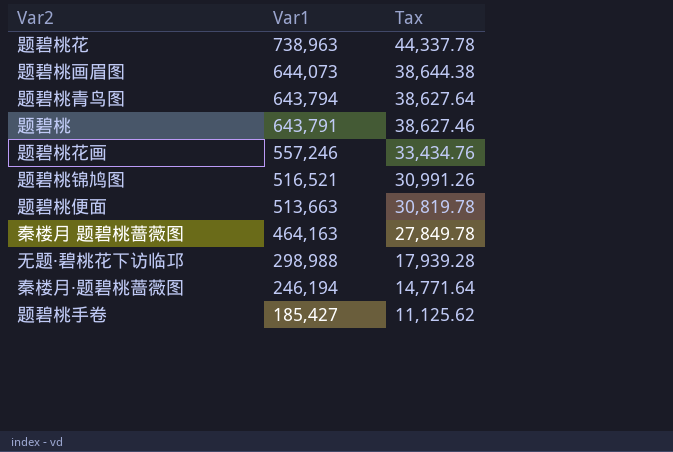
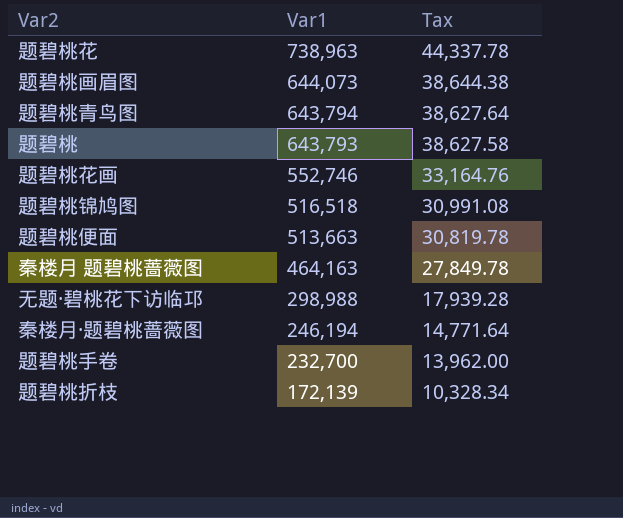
题碧桃 | Var1: 643,791 -> 643,793
题碧桃 | Tax: 38,627.46 -> 38,627.58
题碧桃花画 | Var1: 557,246 -> 552,746
题碧桃花画 | Tax: 33,434.76 -> 33,164.76
题碧桃锦鸠图 | Var1: 516,521 -> 516,518
题碧桃锦鸠图 | Tax: 30,991.26 -> 30,991.08
题碧桃手卷 | Var1: 185,427 -> 232,700
题碧桃手卷 | Tax: 11,125.62 -> 13,962.00
row 题碧桃折枝: none -> 172,139 | 10,328.34

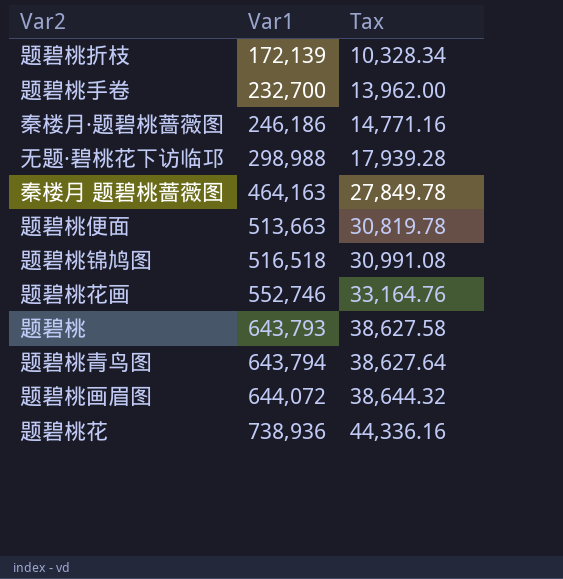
row order: Var1 descending -> Var1 ascending
秦楼月·题碧桃蔷薇图 | Var1: 246,194 -> 246,186
秦楼月·题碧桃蔷薇图 | Tax: 14,771.64 -> 14,771.16
题碧桃画眉图 | Var1: 644,073 -> 644,072
题碧桃画眉图 | Tax: 38,644.38 -> 38,644.32
题碧桃花 | Var1: 738,963 -> 738,936
题碧桃花 | Tax: 44,337.78 -> 44,336.16

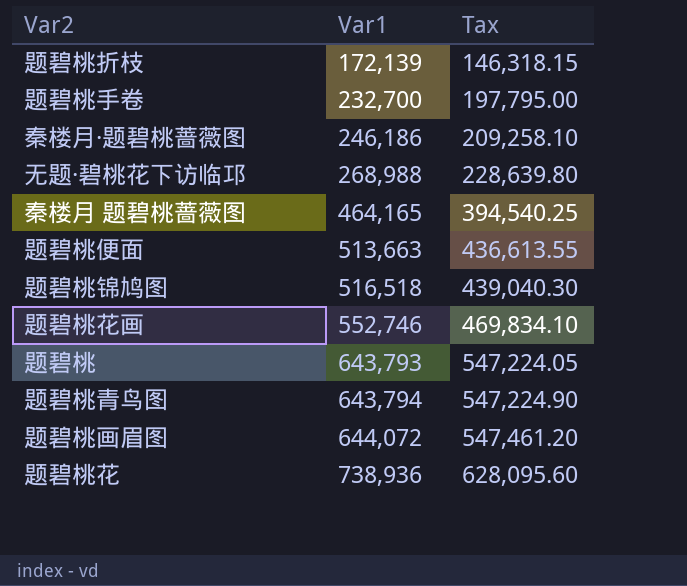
column Tax | formula: [Var1] * 0.06 -> [Var1] * 0.85
无题·碧桃花下访临邛 | Var1: 298,988 -> 268,988
秦楼月 题碧桃蔷薇图 | Var1: 464,163 -> 464,165

